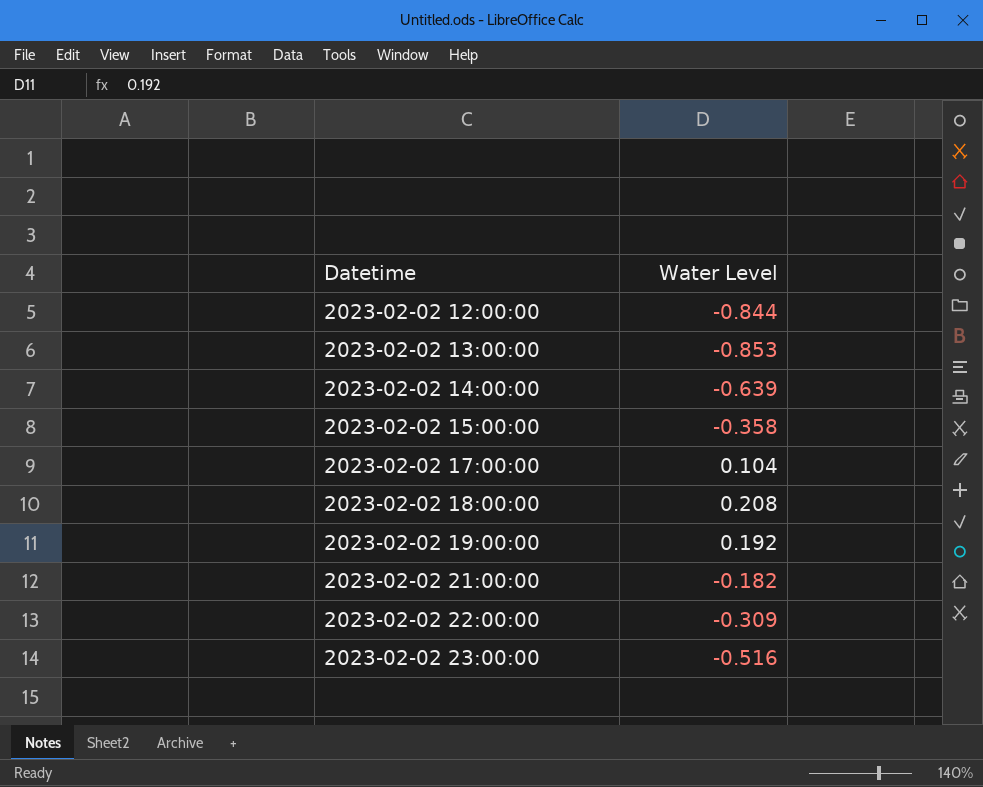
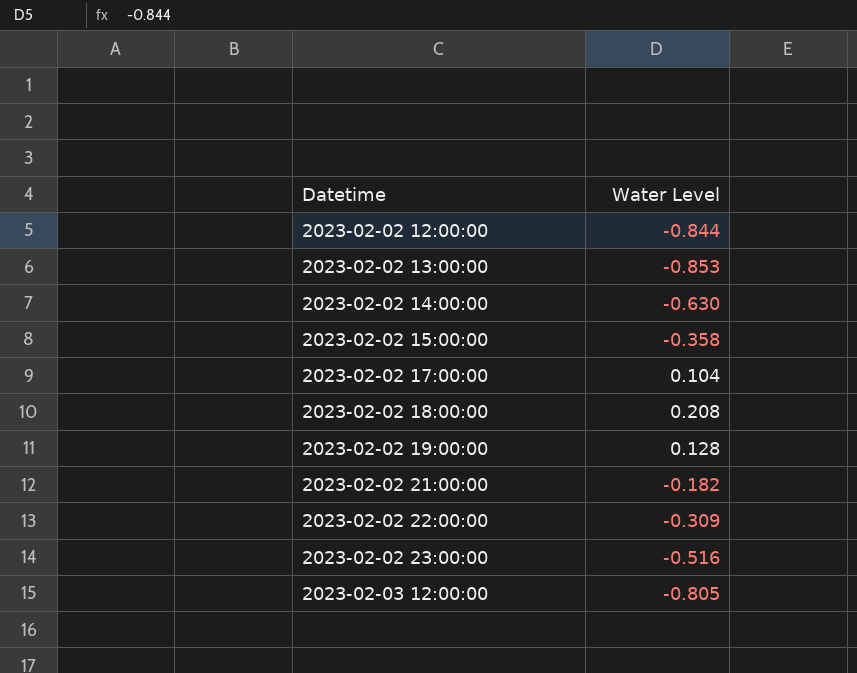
2023-02-02 14:00:00 | Water Level: -0.639 -> -0.630
2023-02-02 19:00:00 | Water Level: 0.192 -> 0.128
row 2023-02-03 12:00:00: none -> -0.805

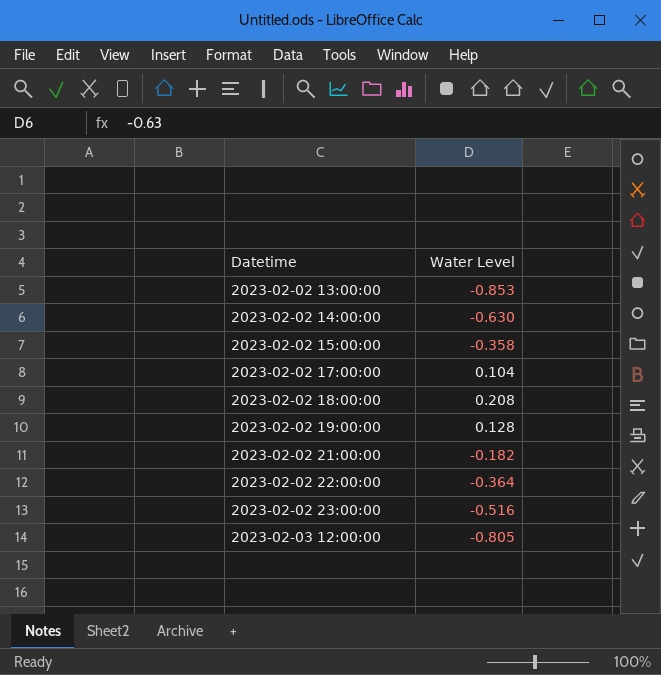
row 2023-02-02 12:00:00: -0.844 -> none
2023-02-02 22:00:00 | Water Level: -0.309 -> -0.364

